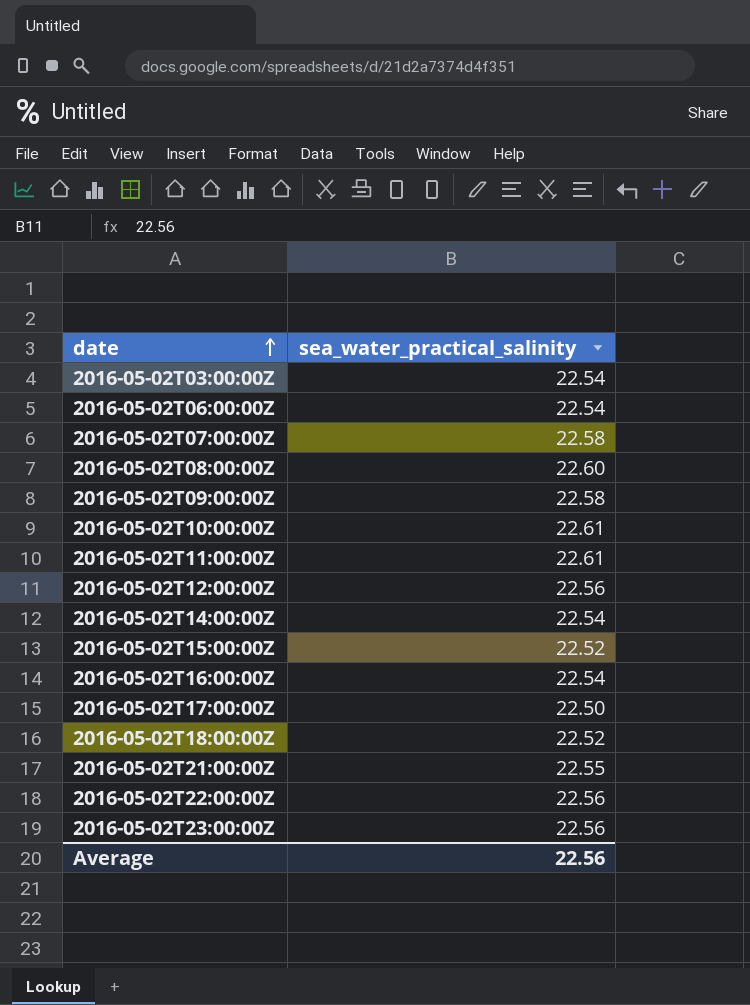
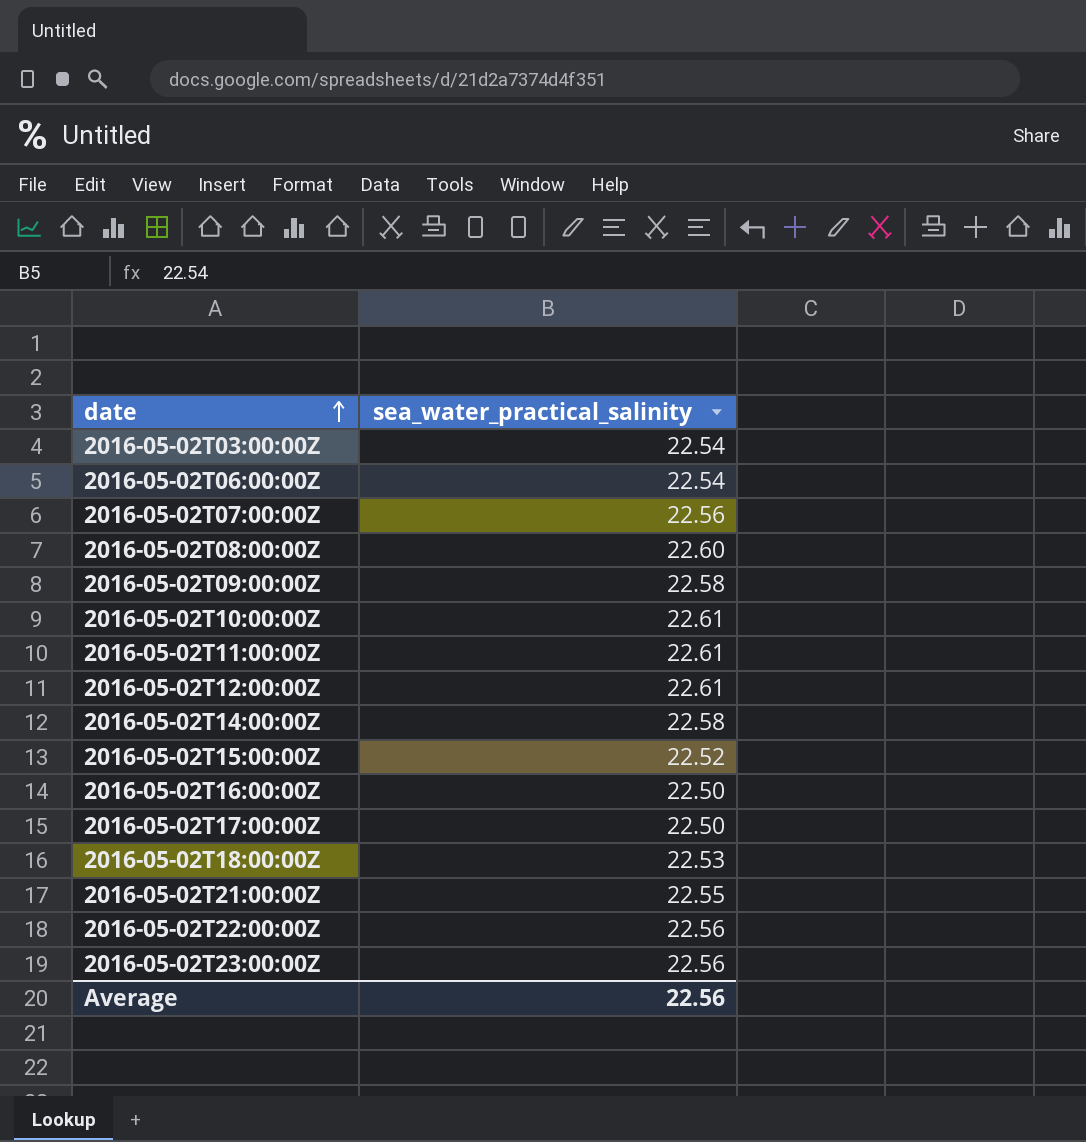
2016-05-02T07:00:00Z | sea_water_practical_salinity: 22.58 -> 22.56
2016-05-02T12:00:00Z | sea_water_practical_salinity: 22.56 -> 22.61
2016-05-02T14:00:00Z | sea_water_practical_salinity: 22.54 -> 22.58
2016-05-02T16:00:00Z | sea_water_practical_salinity: 22.54 -> 22.50
2016-05-02T18:00:00Z | sea_water_practical_salinity: 22.52 -> 22.53

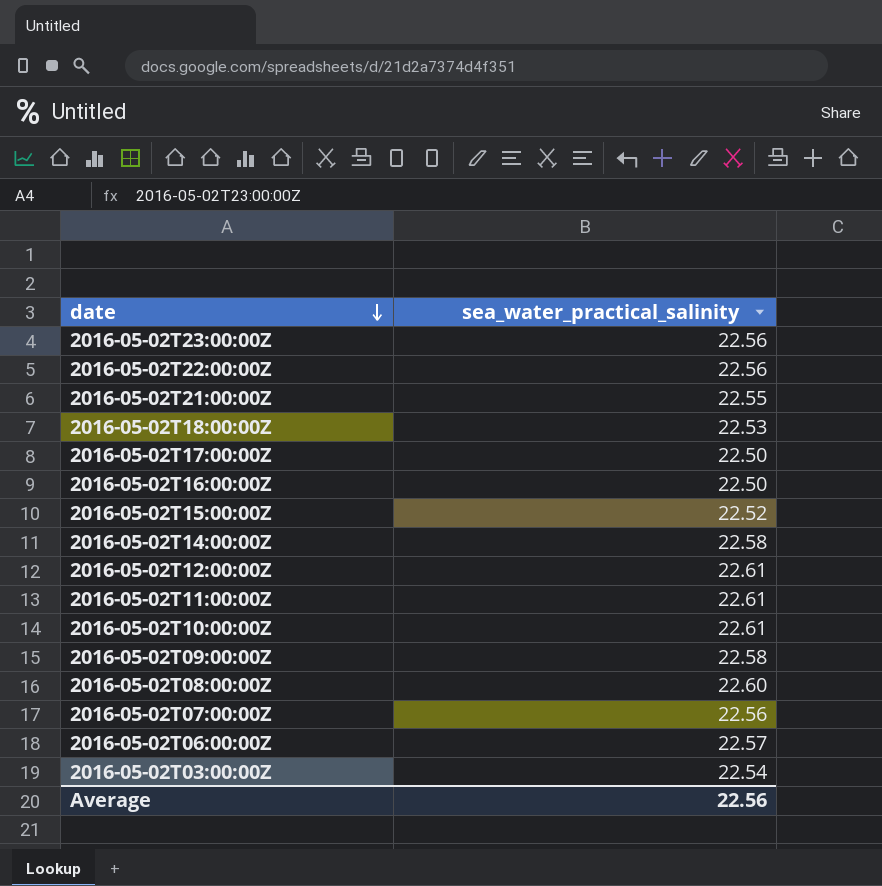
row order: date ascending -> date descending
2016-05-02T06:00:00Z | sea_water_practical_salinity: 22.54 -> 22.57

